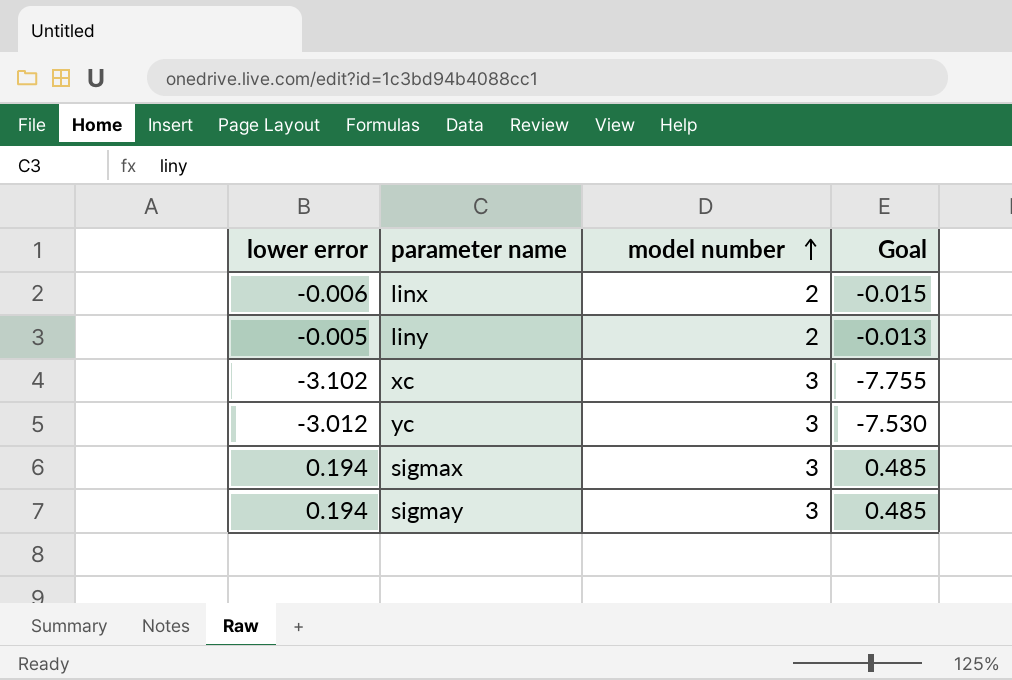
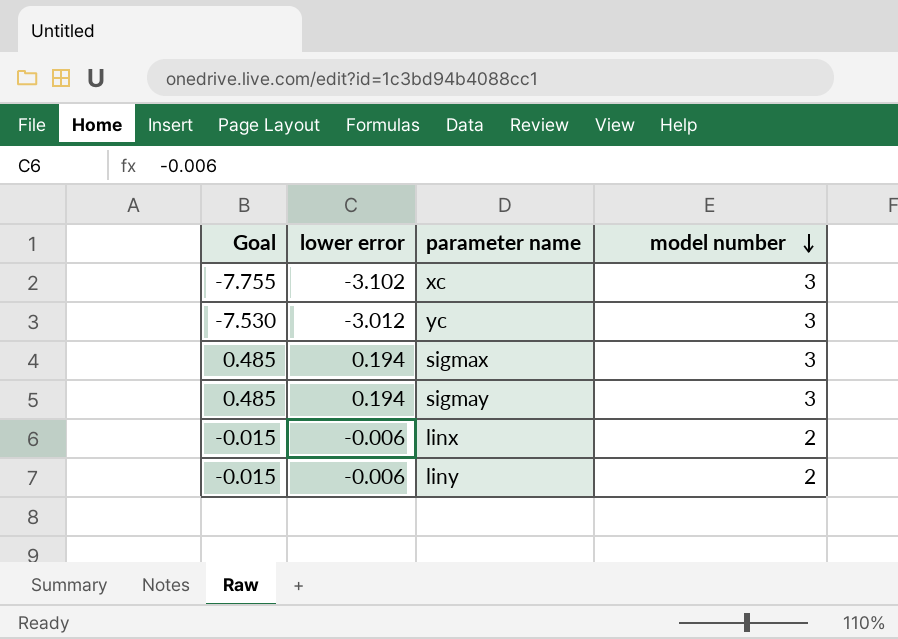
row order: model number ascending -> model number descending
column Goal | position: 4 -> 1
liny | Goal: -0.013 -> -0.015
liny | lower error: -0.005 -> -0.006

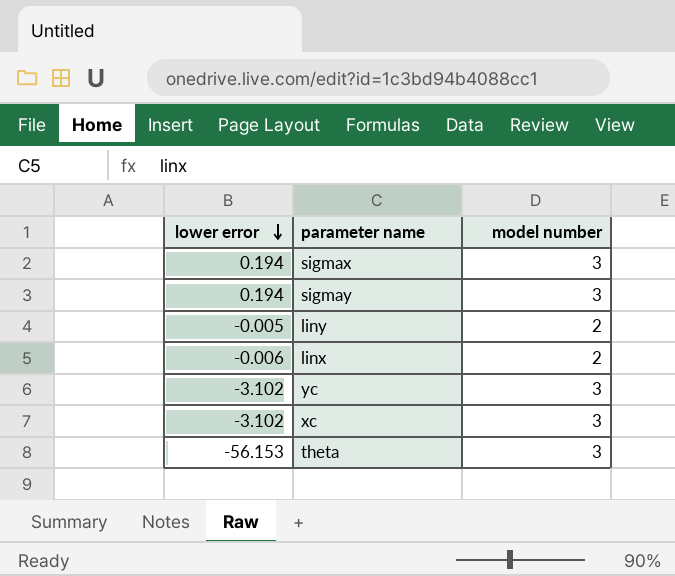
row order: model number descending -> lower error descending
column Goal | formula: [lower error] * 2.5 -> none
liny | lower error: -0.006 -> -0.005
yc | lower error: -3.012 -> -3.102
row theta: none -> -56.153 | 3

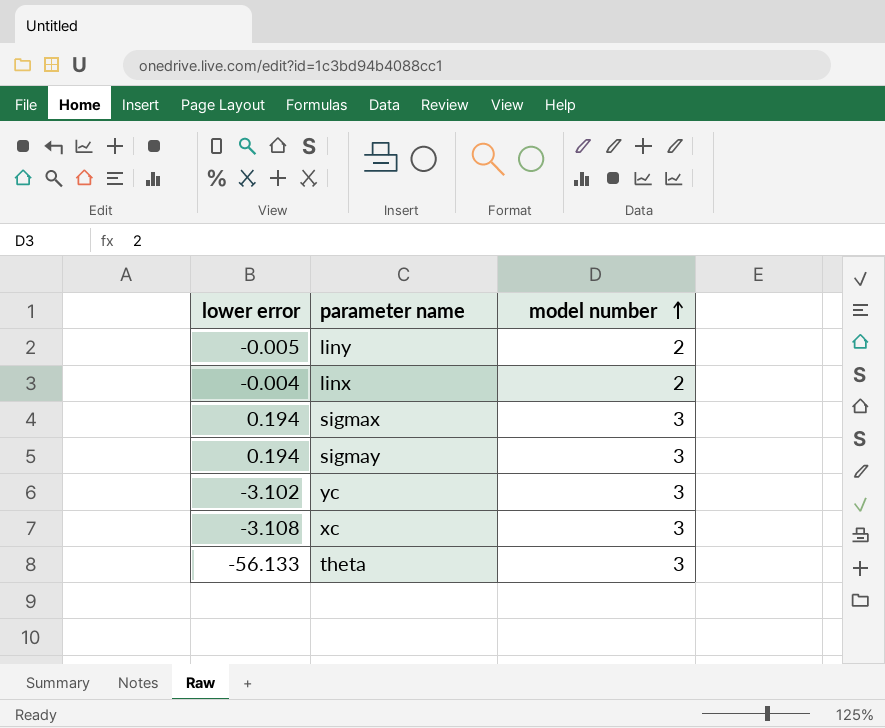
row order: lower error descending -> model number ascending
linx | lower error: -0.006 -> -0.004
xc | lower error: -3.102 -> -3.108
theta | lower error: -56.153 -> -56.133

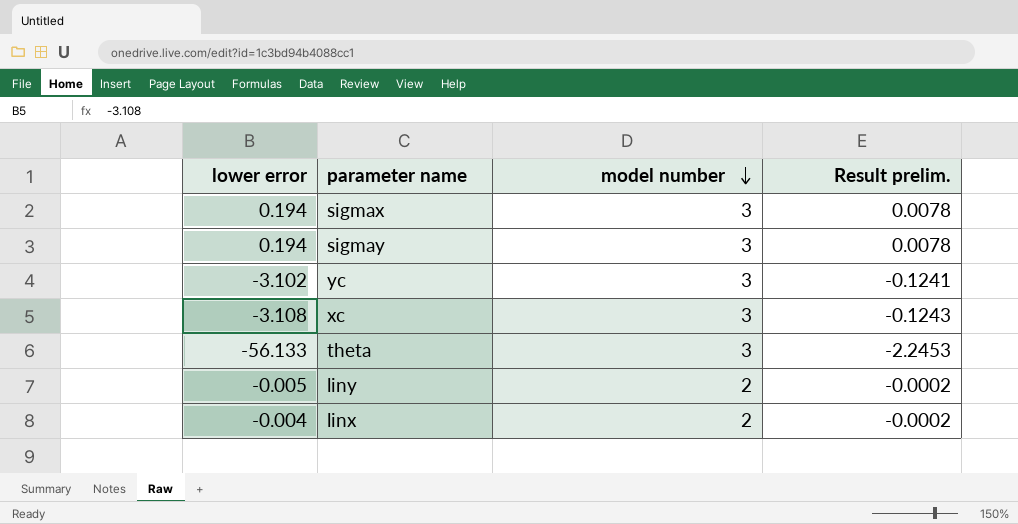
row order: model number ascending -> model number descending
column Result prelim. | formula: none -> [lower error] * 0.04

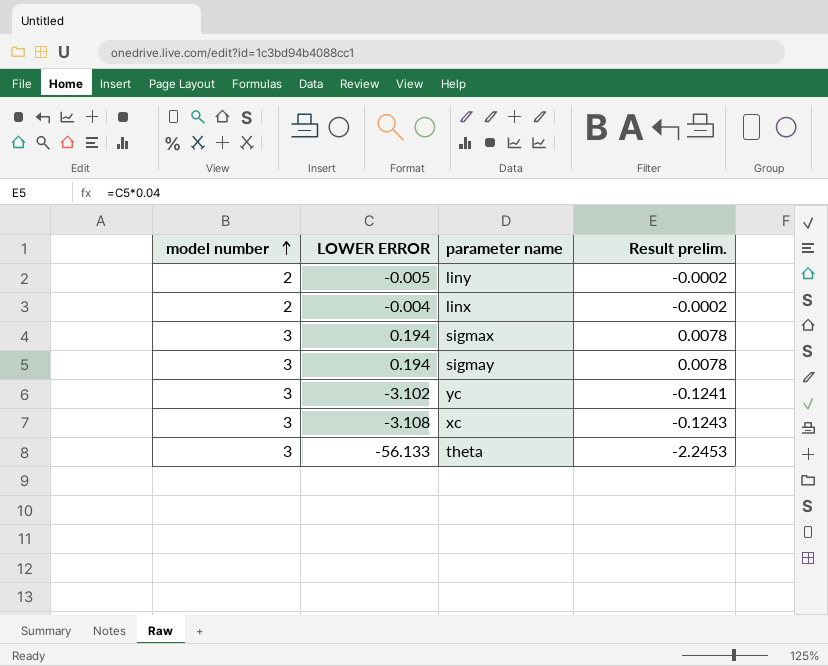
row order: model number descending -> model number ascending
column model number | position: 3 -> 1
column name: lower error -> LOWER ERROR

